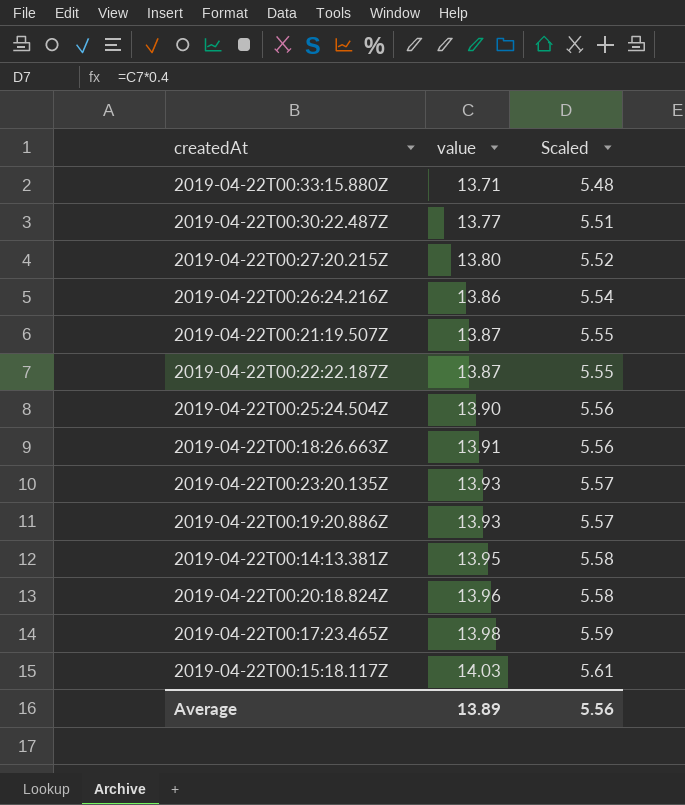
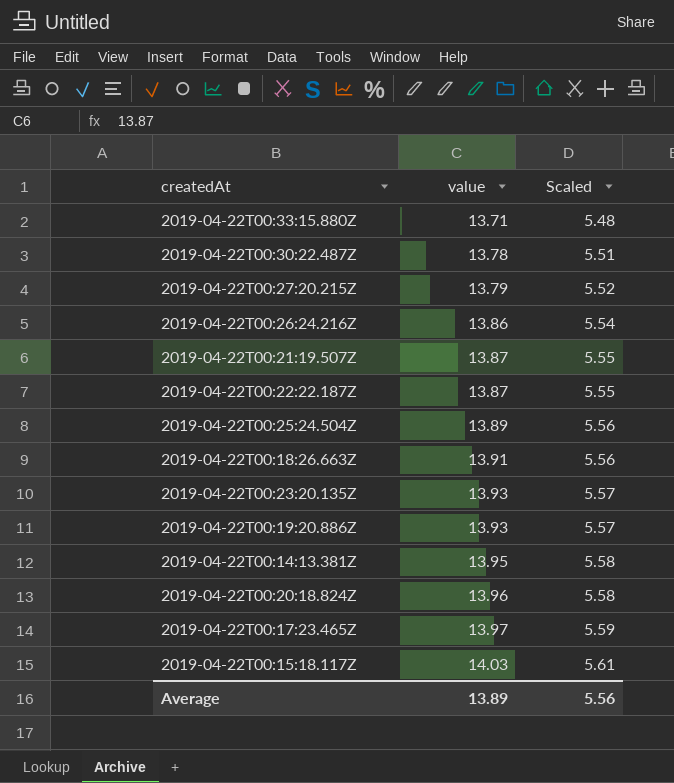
2019-04-22T00:30:22.487Z | value: 13.77 -> 13.78
2019-04-22T00:27:20.215Z | value: 13.80 -> 13.79
2019-04-22T00:25:24.504Z | value: 13.90 -> 13.89
2019-04-22T00:17:23.465Z | value: 13.98 -> 13.97

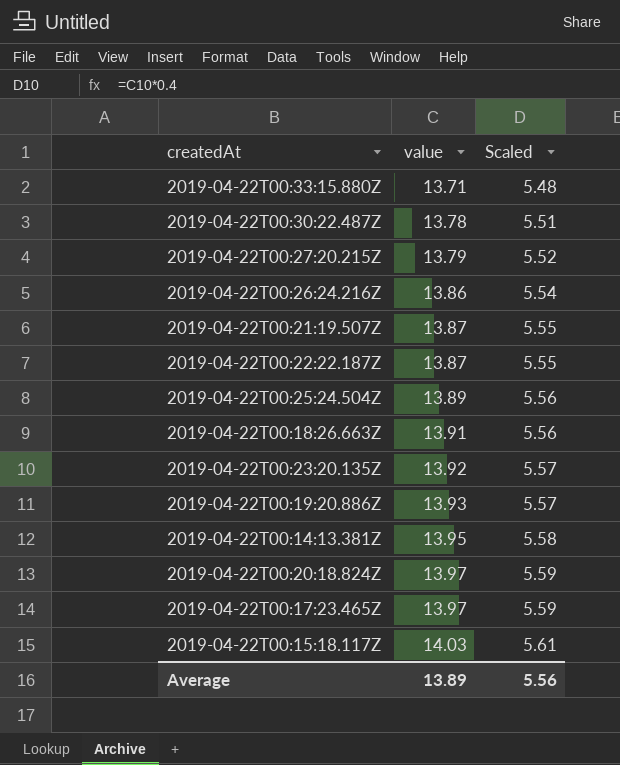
2019-04-22T00:23:20.135Z | value: 13.93 -> 13.92
2019-04-22T00:20:18.824Z | value: 13.96 -> 13.97
2019-04-22T00:20:18.824Z | Scaled: 5.58 -> 5.59

